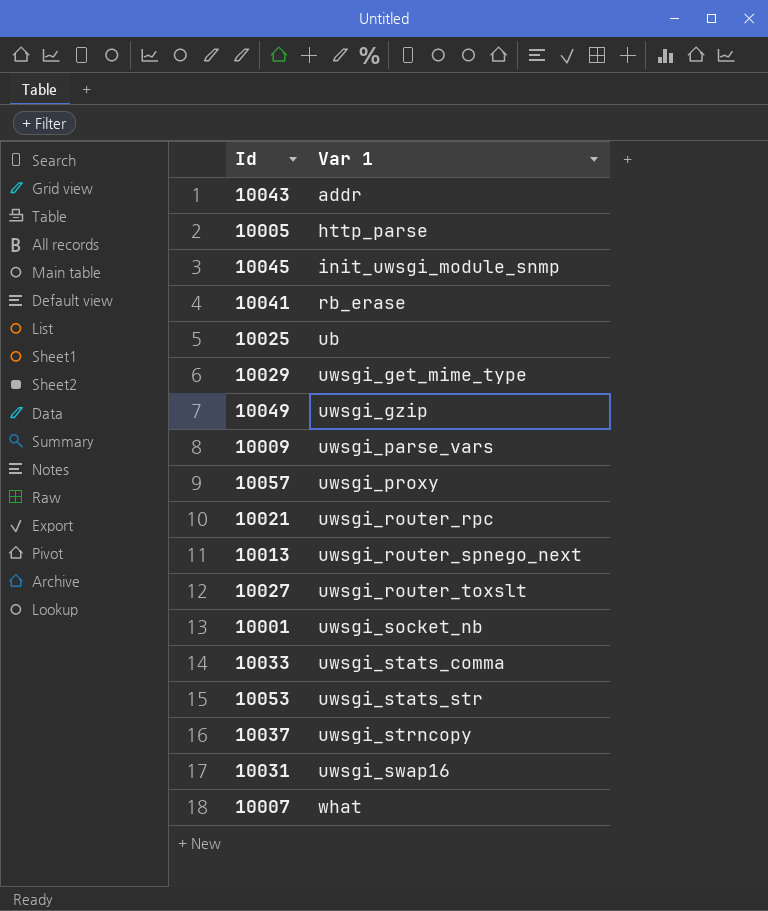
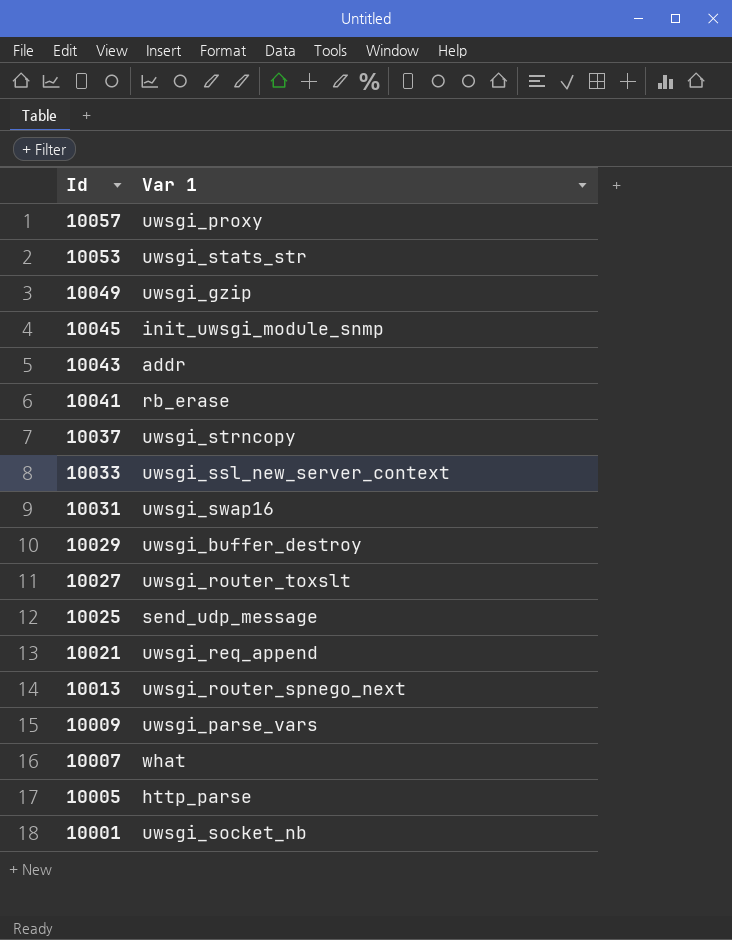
row order: Var 1 ascending -> Id descending
10033 | Var 1: uwsgi_stats_comma -> uwsgi_ssl_new_server_context
10029 | Var 1: uwsgi_get_mime_type -> uwsgi_buffer_destroy
10025 | Var 1: ub -> send_udp_message
10021 | Var 1: uwsgi_router_rpc -> uwsgi_req_append

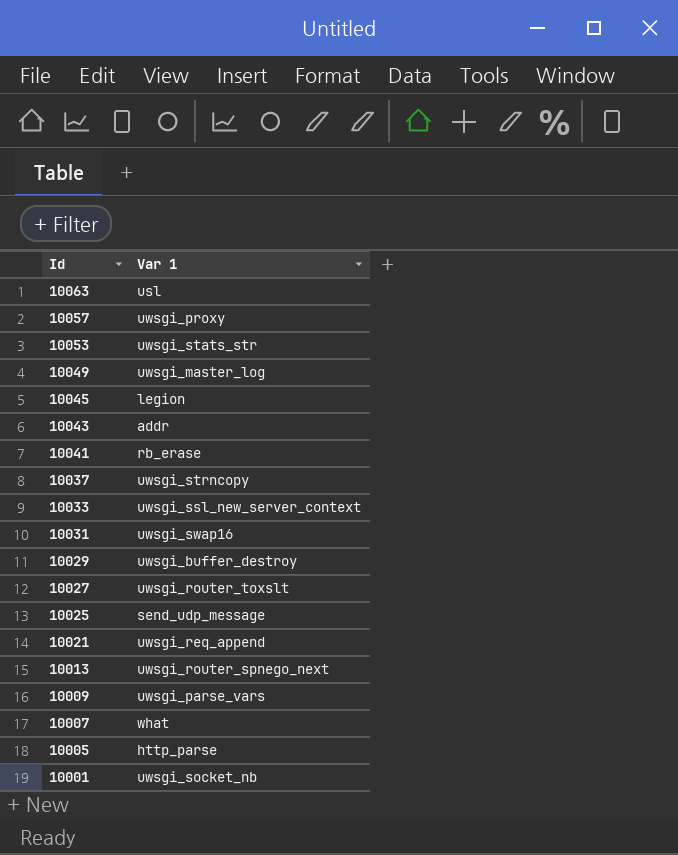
row 10063: none -> usl
10049 | Var 1: uwsgi_gzip -> uwsgi_master_log
10045 | Var 1: init_uwsgi_module_snmp -> legion

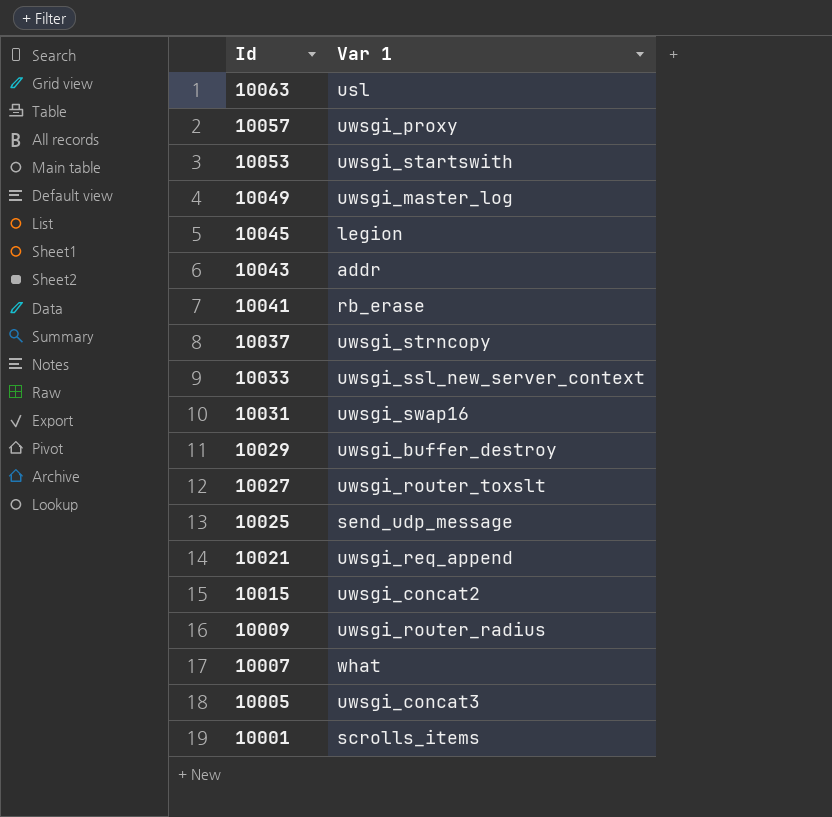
row 10013: uwsgi_router_spnego_next -> none
10053 | Var 1: uwsgi_stats_str -> uwsgi_startswith
row 10015: none -> uwsgi_concat2
10009 | Var 1: uwsgi_parse_vars -> uwsgi_router_radius
10005 | Var 1: http_parse -> uwsgi_concat3
10001 | Var 1: uwsgi_socket_nb -> scrolls_items

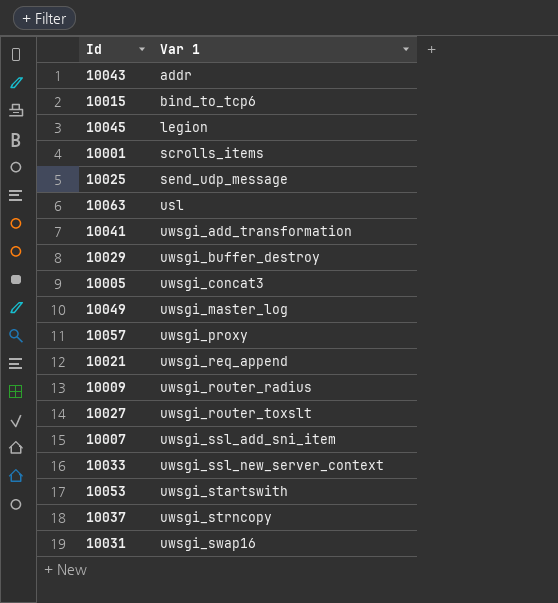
row order: Id descending -> Var 1 ascending
10015 | Var 1: uwsgi_concat2 -> bind_to_tcp6
10041 | Var 1: rb_erase -> uwsgi_add_transformation
10007 | Var 1: what -> uwsgi_ssl_add_sni_item

